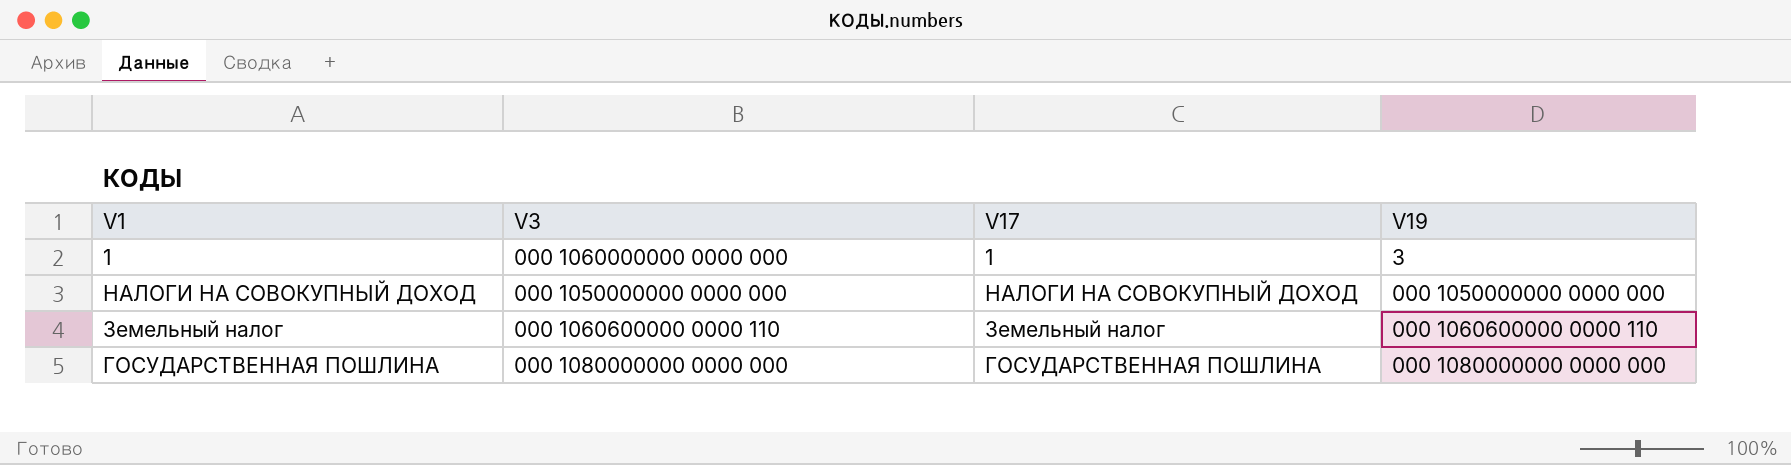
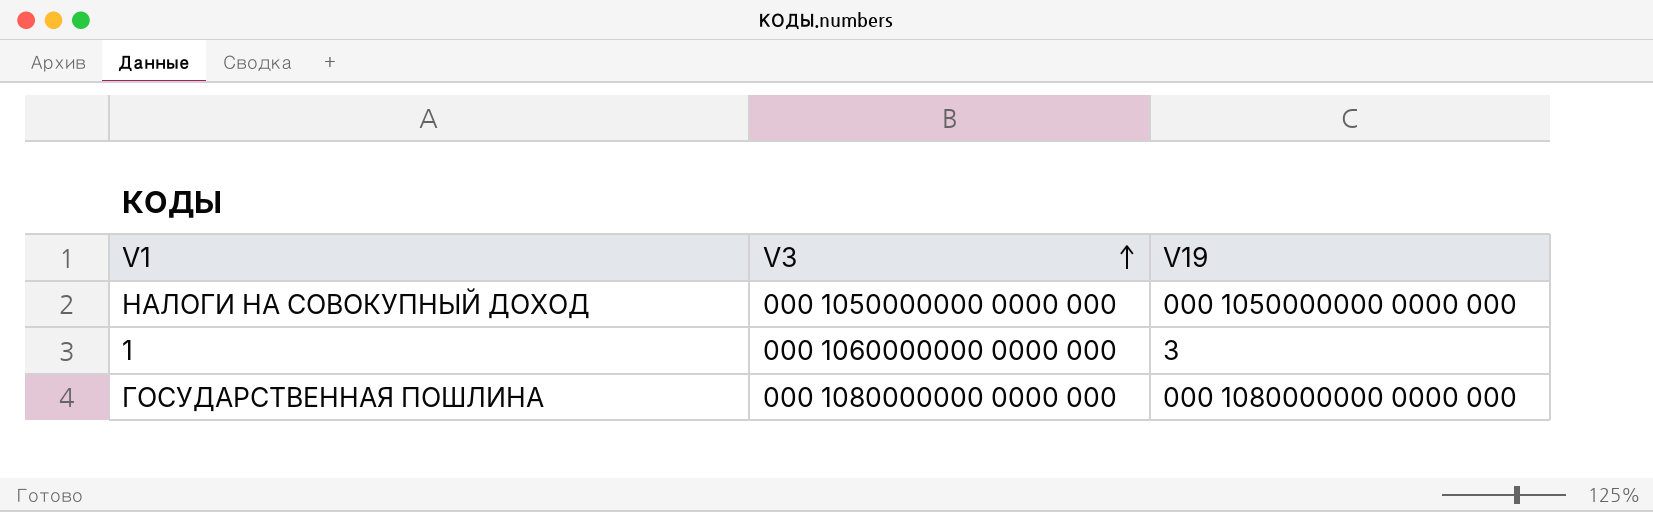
row order: none -> V3 ascending
column V17 | position: 3 -> none
row Земельный налог: 000 1060600000 0000 110 | Земельный налог | 000 1060600000 0000 110 -> none

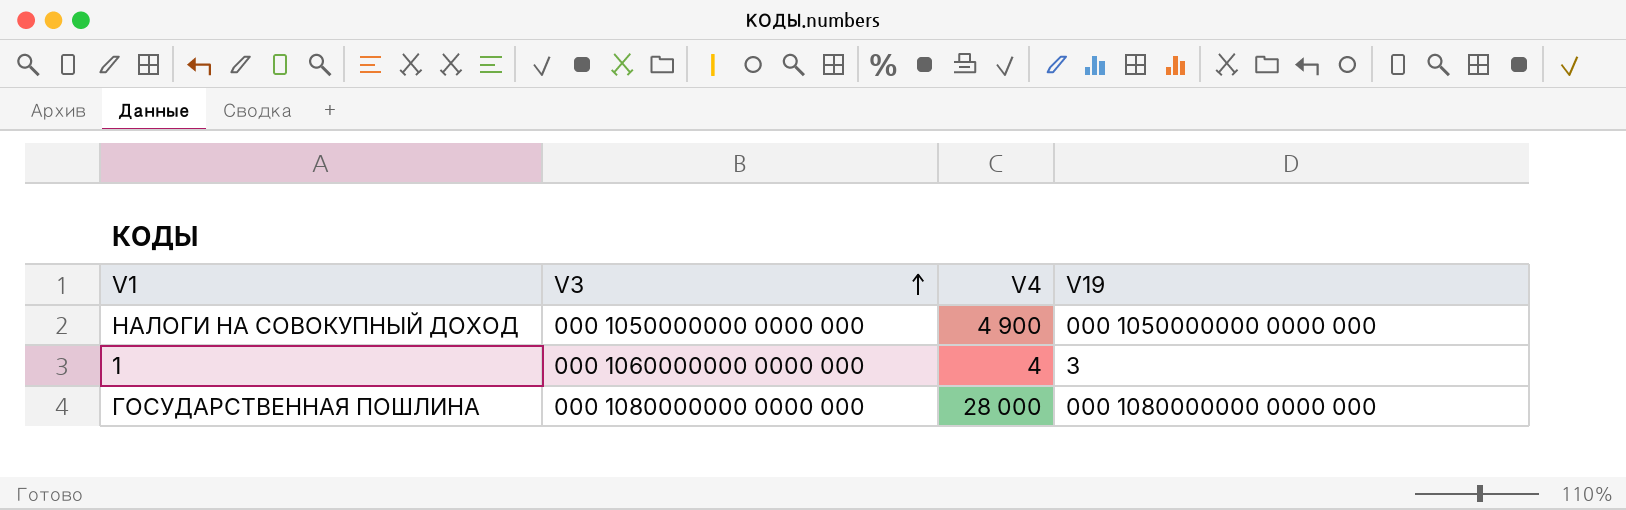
column V4 | position: none -> 3

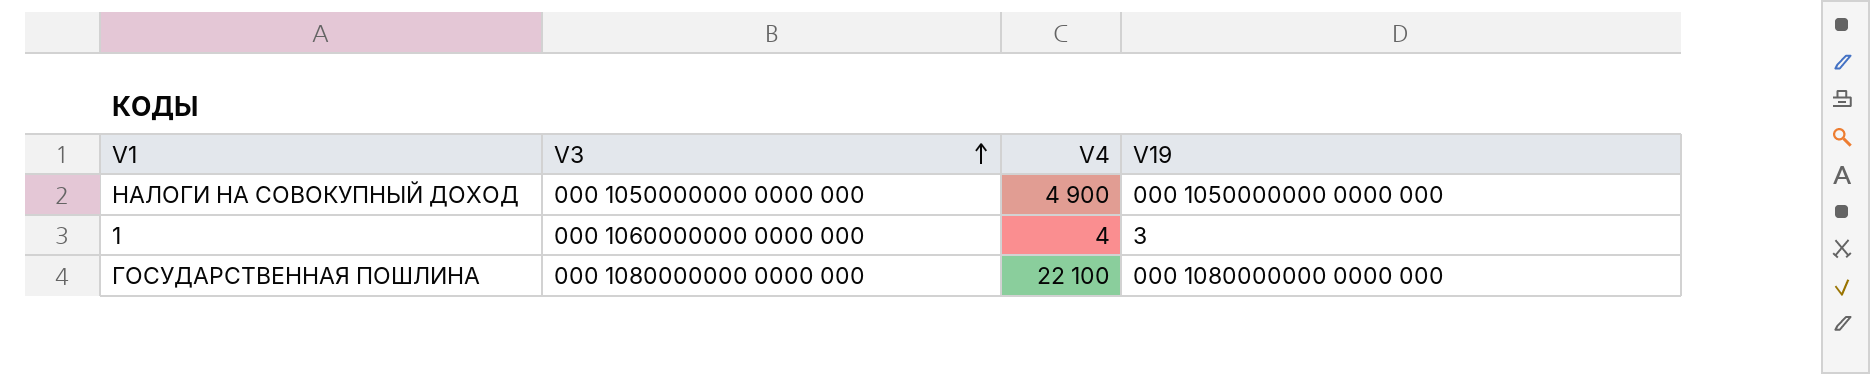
ГОСУДАРСТВЕННАЯ ПОШЛИНА | V4: 28 000 -> 22 100

